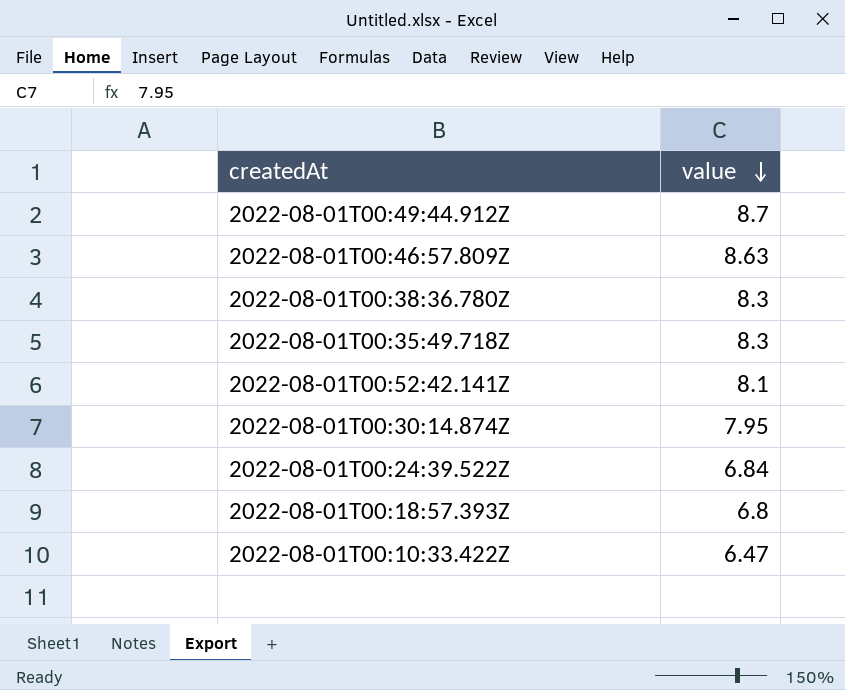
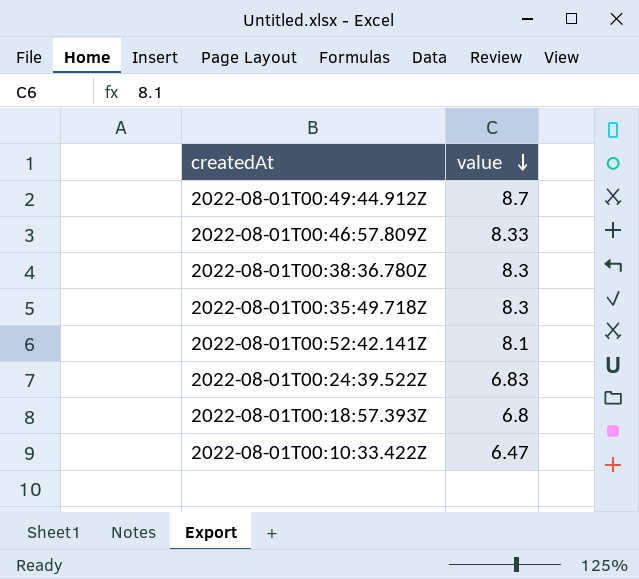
row 2022-08-01T00:30:14.874Z: 7.95 -> none
2022-08-01T00:46:57.809Z | value: 8.63 -> 8.33
2022-08-01T00:24:39.522Z | value: 6.84 -> 6.83

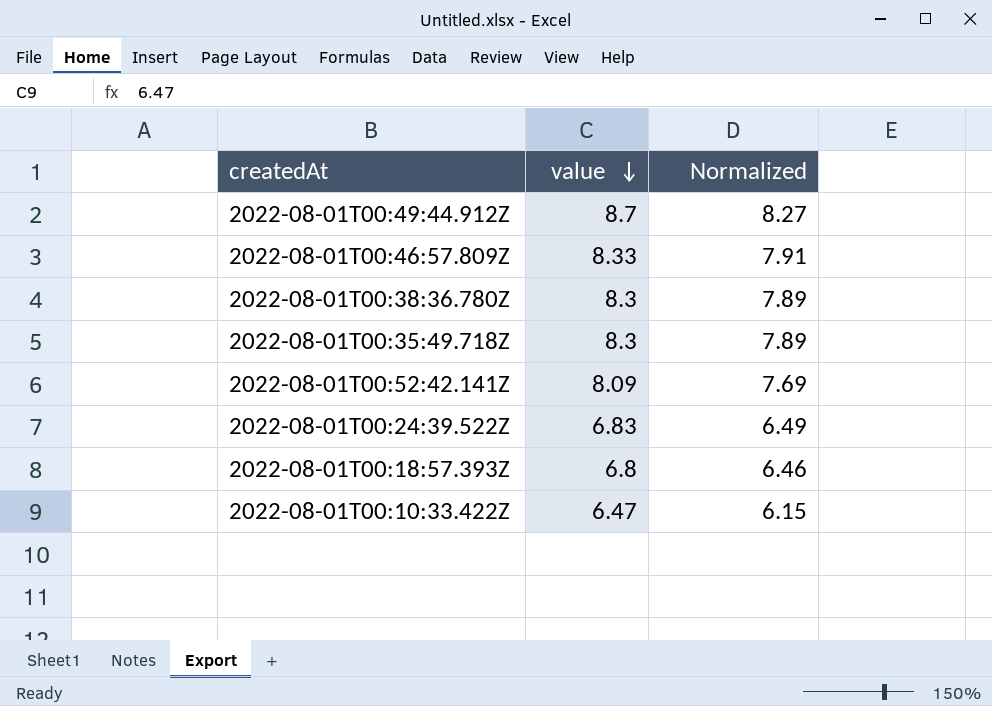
column Normalized | formula: none -> [value] * 0.95
2022-08-01T00:52:42.141Z | value: 8.1 -> 8.09

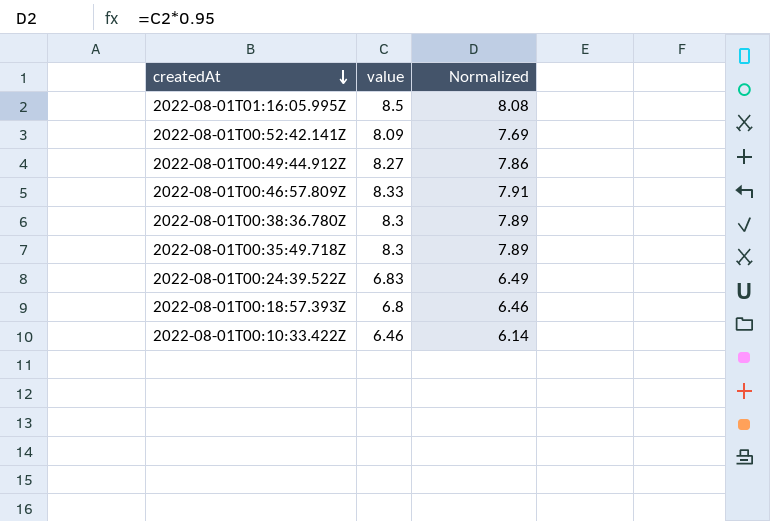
row order: value descending -> createdAt descending
row 2022-08-01T01:16:05.995Z: none -> 8.5 | 8.08
2022-08-01T00:49:44.912Z | value: 8.7 -> 8.27
2022-08-01T00:49:44.912Z | Normalized: 8.27 -> 7.86
2022-08-01T00:10:33.422Z | value: 6.47 -> 6.46
2022-08-01T00:10:33.422Z | Normalized: 6.15 -> 6.14

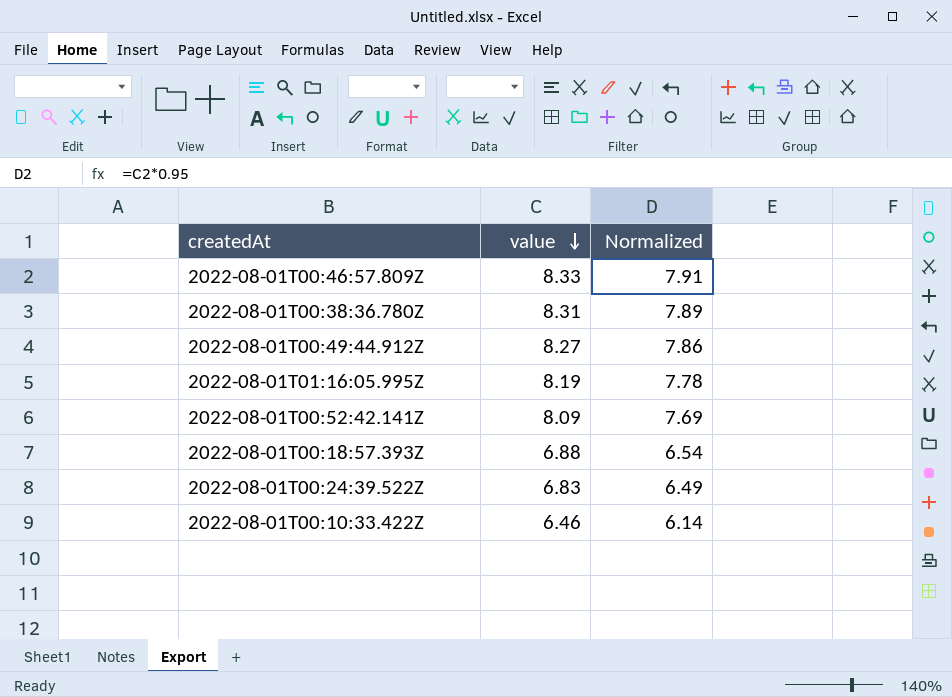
row order: createdAt descending -> value descending
row 2022-08-01T00:35:49.718Z: 8.3 | 7.89 -> none
2022-08-01T00:38:36.780Z | value: 8.3 -> 8.31
2022-08-01T01:16:05.995Z | value: 8.5 -> 8.19
2022-08-01T01:16:05.995Z | Normalized: 8.08 -> 7.78
2022-08-01T00:18:57.393Z | value: 6.8 -> 6.88
2022-08-01T00:18:57.393Z | Normalized: 6.46 -> 6.54

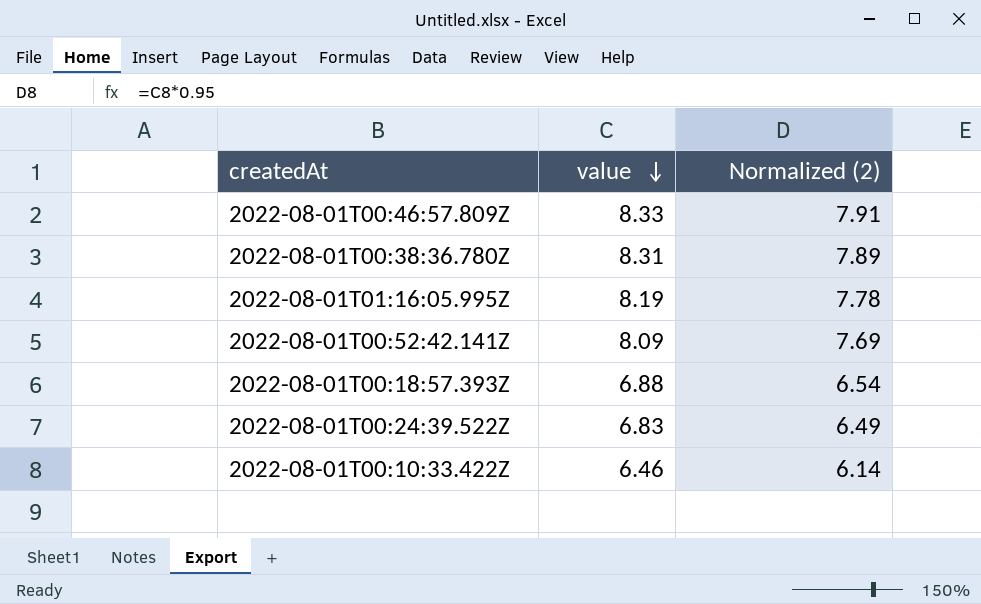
column name: Normalized -> Normalized (2)
row 2022-08-01T00:49:44.912Z: 8.27 | 7.86 -> none

